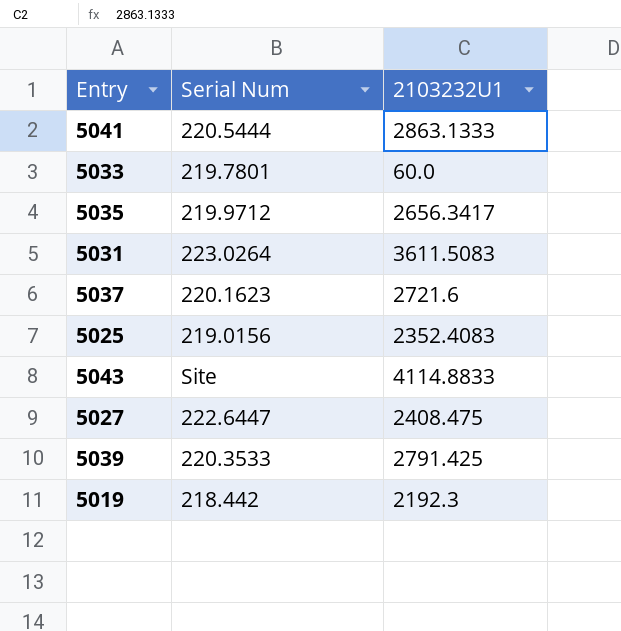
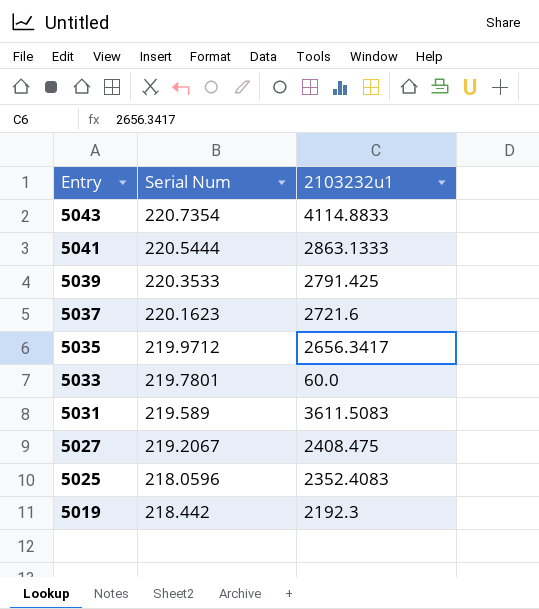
row order: none -> Entry descending
column name: 2103232U1 -> 2103232u1
5043 | Serial Num: Site -> 220.7354
5031 | Serial Num: 223.0264 -> 219.589
5027 | Serial Num: 222.6447 -> 219.2067
5025 | Serial Num: 219.0156 -> 218.0596

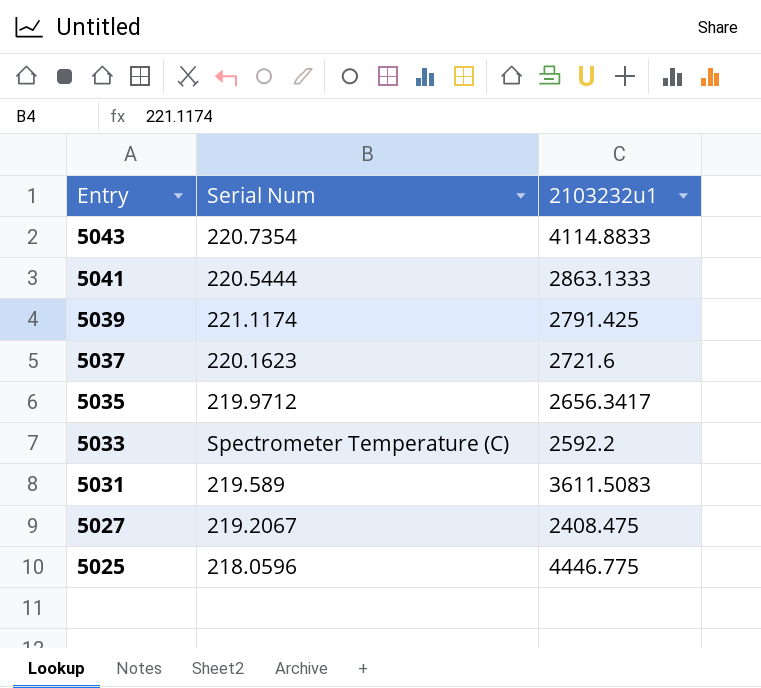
row 5019: 218.442 | 2192.3 -> none
5039 | Serial Num: 220.3533 -> 221.1174
5033 | Serial Num: 219.7801 -> Spectrometer Temperature (C)
5033 | 2103232u1: 60.0 -> 2592.2
5025 | 2103232u1: 2352.4083 -> 4446.775

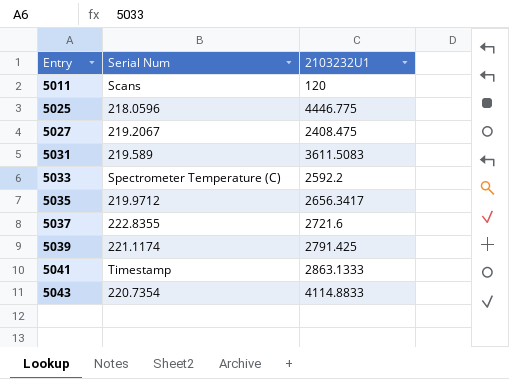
row order: Entry descending -> Entry ascending
column name: 2103232u1 -> 2103232U1
row 5011: none -> Scans | 120
5037 | Serial Num: 220.1623 -> 222.8355
5041 | Serial Num: 220.5444 -> Timestamp

